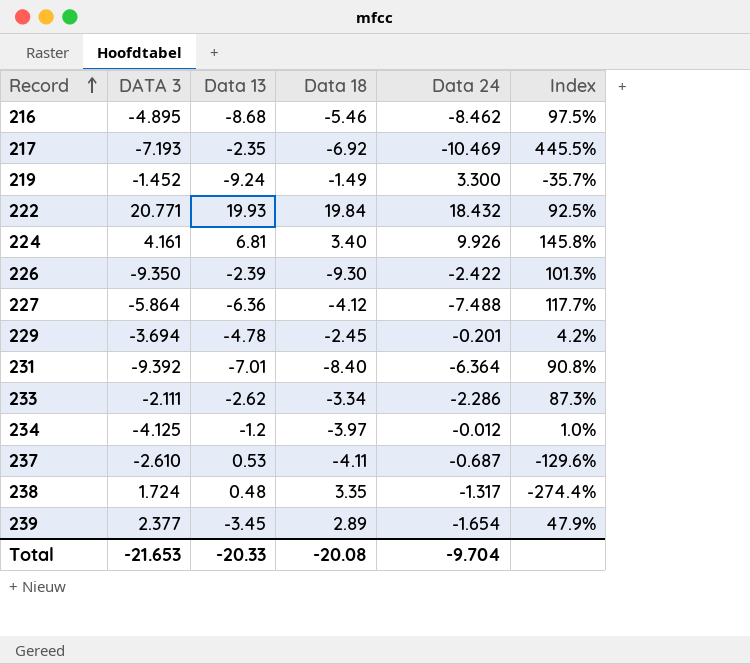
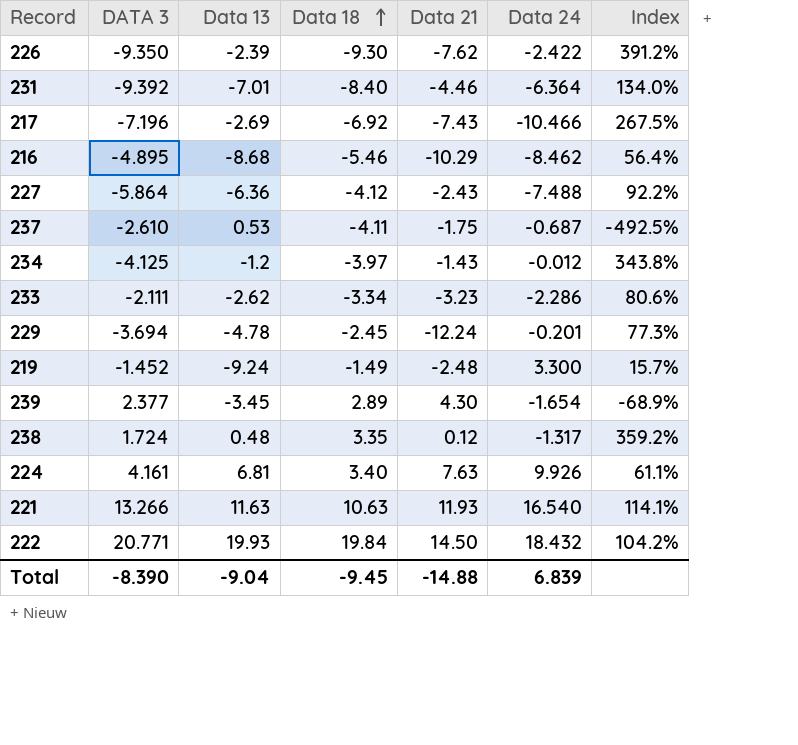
row order: Record ascending -> Data 18 ascending
column Data 21 | position: none -> 5
column Index | formula: [Data 24] / [Data 13] -> [DATA 3] / [Data 13]
217 | DATA 3: -7.193 -> -7.196
217 | Data 13: -2.35 -> -2.69
217 | Data 24: -10.469 -> -10.466
row 221: none -> 13.266 | 11.63 | 10.63 | 11.93 | 16.540 | 114.1%
Total | DATA 3: -21.653 -> -8.390
Total | Data 13: -20.33 -> -9.04
Total | Data 18: -20.08 -> -9.45
Total | Data 24: -9.704 -> 6.839

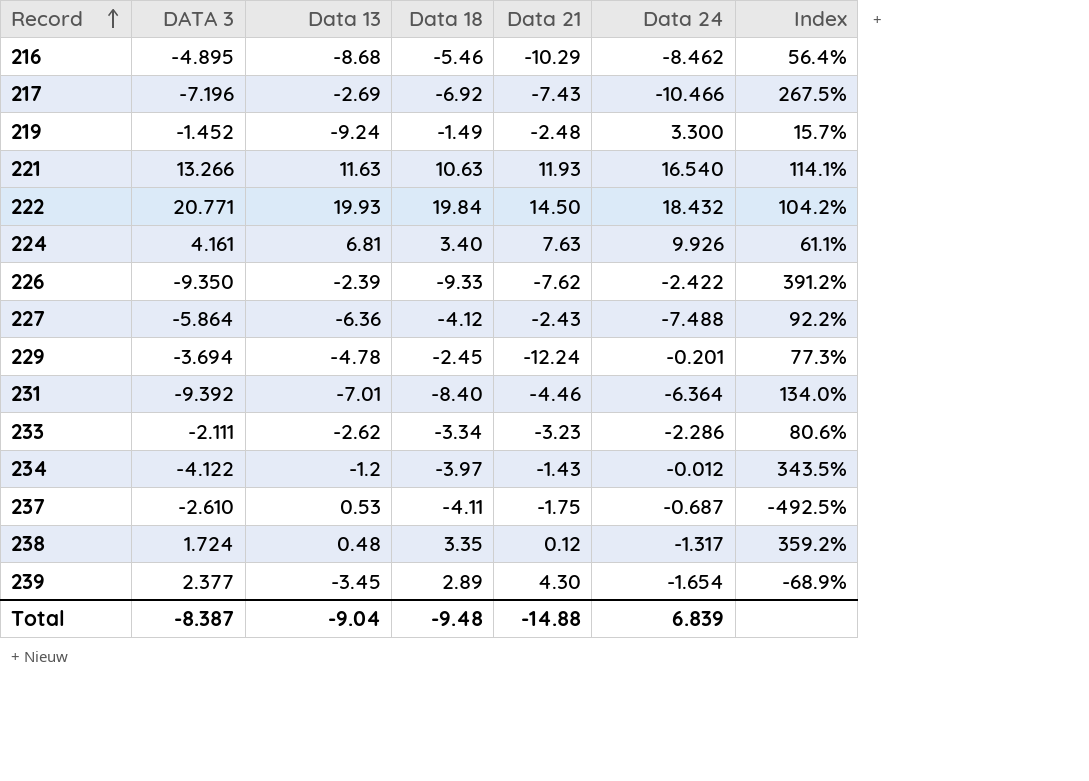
row order: Data 18 ascending -> Record ascending
226 | Data 18: -9.30 -> -9.33
234 | DATA 3: -4.125 -> -4.122
234 | Index: 343.8% -> 343.5%
Total | DATA 3: -8.390 -> -8.387
Total | Data 18: -9.45 -> -9.48

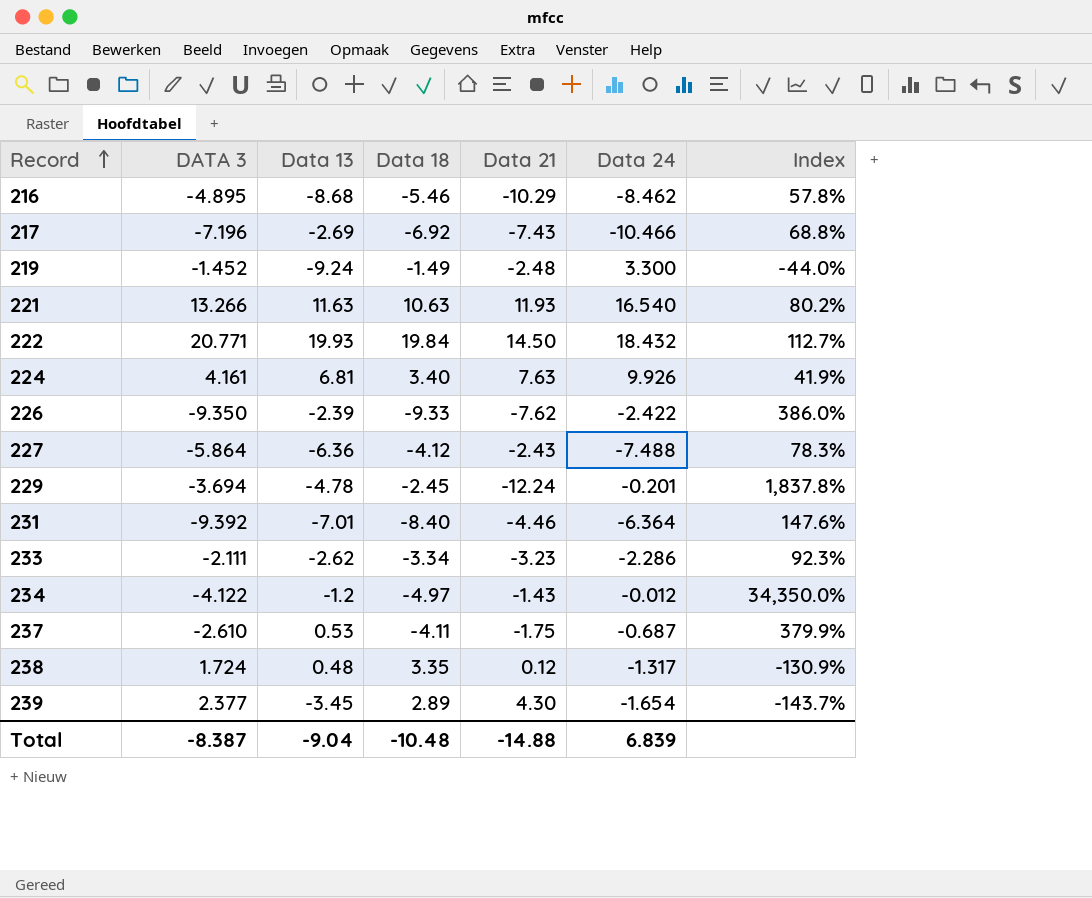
column Index | formula: [DATA 3] / [Data 13] -> [DATA 3] / [Data 24]
234 | Data 18: -3.97 -> -4.97
Total | Data 18: -9.48 -> -10.48

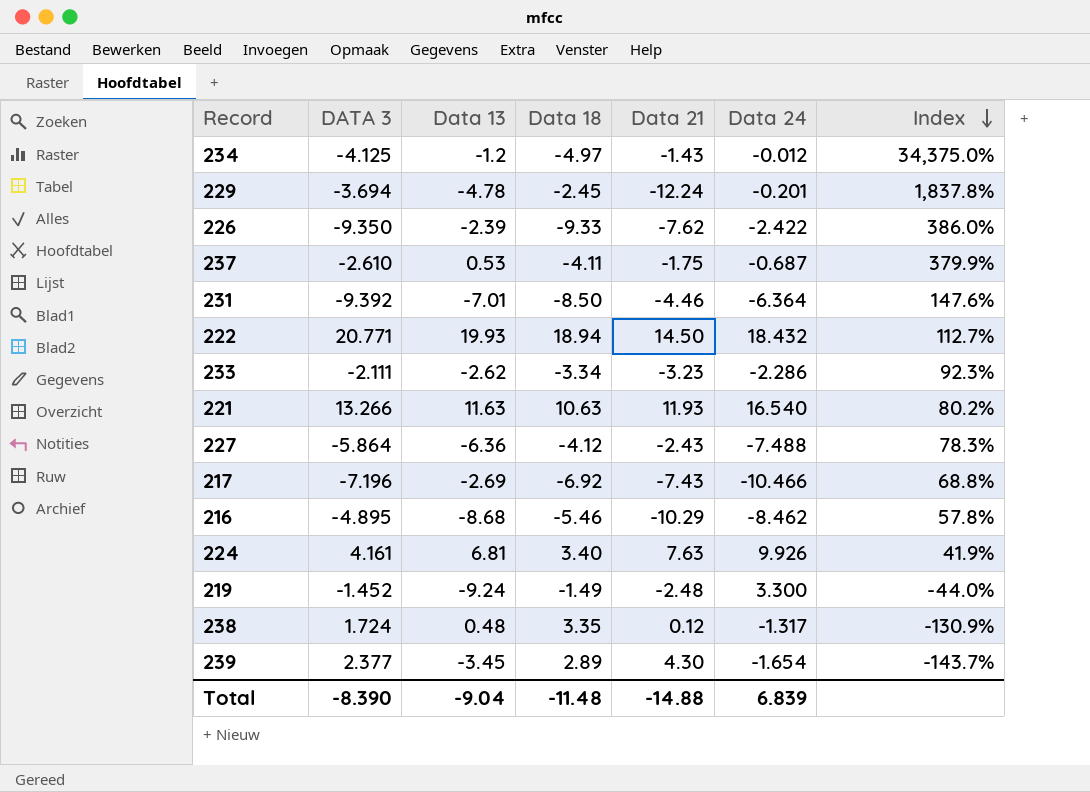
row order: Record ascending -> Index descending
234 | DATA 3: -4.122 -> -4.125
234 | Index: 34,350.0% -> 34,375.0%
231 | Data 18: -8.40 -> -8.50
222 | Data 18: 19.84 -> 18.94
Total | DATA 3: -8.387 -> -8.390
Total | Data 18: -10.48 -> -11.48

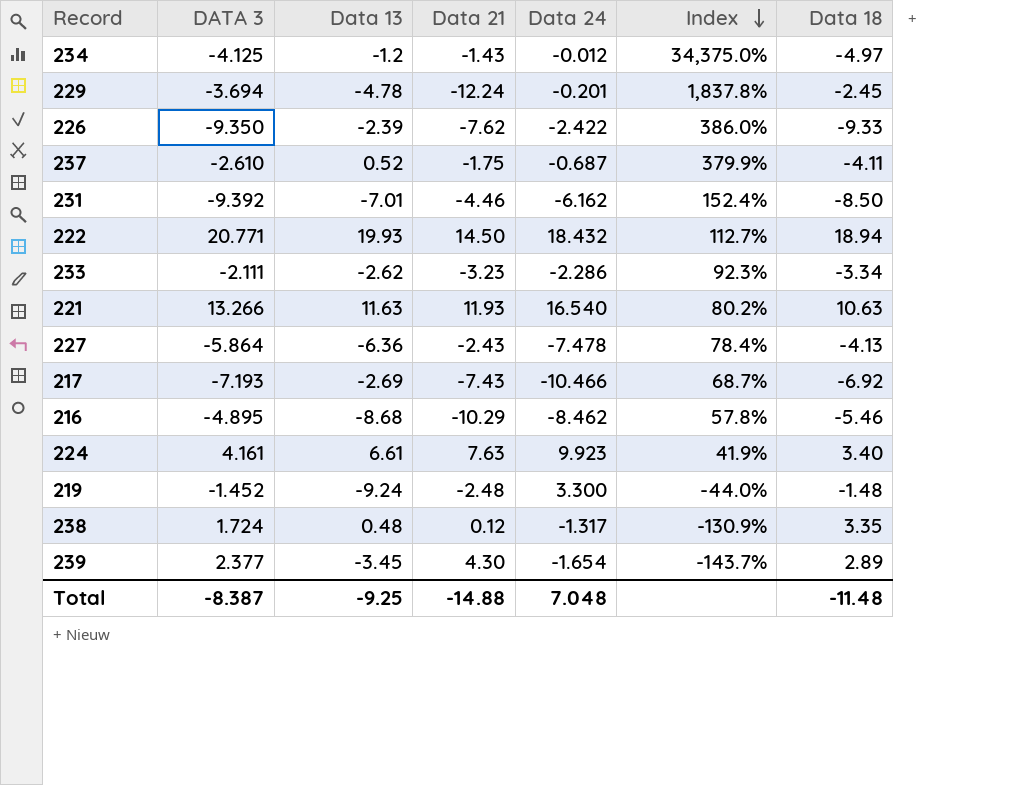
column Data 18 | position: 4 -> 7
237 | Data 13: 0.53 -> 0.52
231 | Data 24: -6.364 -> -6.162
231 | Index: 147.6% -> 152.4%
227 | Data 24: -7.488 -> -7.478
227 | Index: 78.3% -> 78.4%
227 | Data 18: -4.12 -> -4.13
217 | DATA 3: -7.196 -> -7.193
217 | Index: 68.8% -> 68.7%
224 | Data 13: 6.81 -> 6.61
224 | Data 24: 9.926 -> 9.923
219 | Data 18: -1.49 -> -1.48
Total | DATA 3: -8.390 -> -8.387
Total | Data 13: -9.04 -> -9.25
Total | Data 24: 6.839 -> 7.048

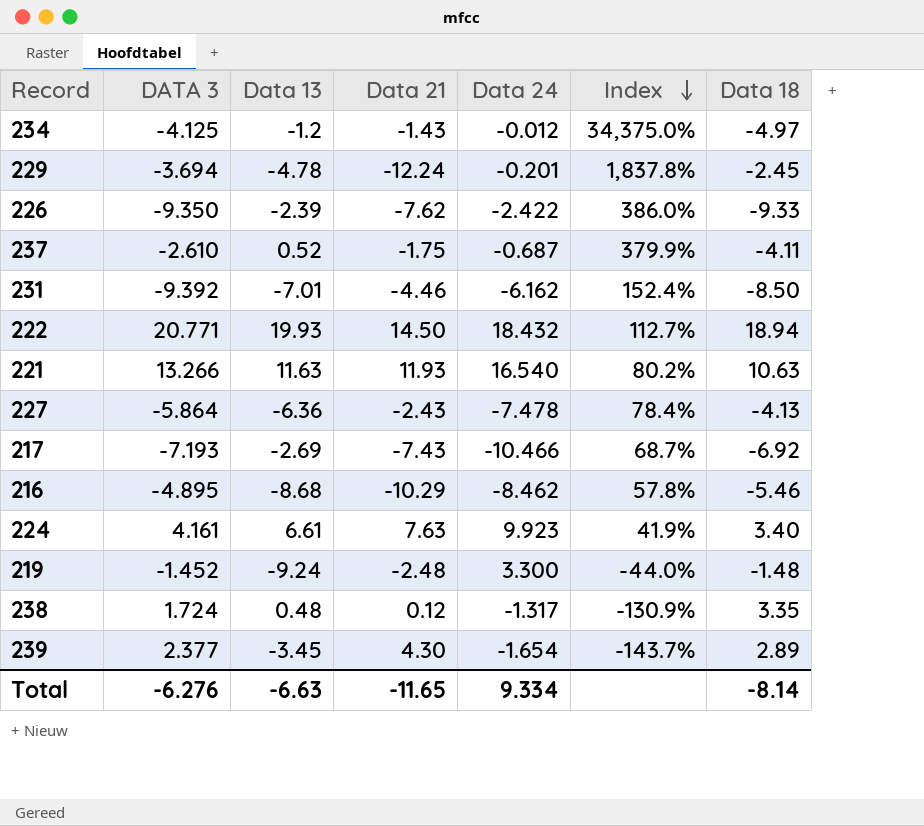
row 233: -2.111 | -2.62 | -3.23 | -2.286 | 92.3% | -3.34 -> none
Total | DATA 3: -8.387 -> -6.276
Total | Data 13: -9.25 -> -6.63
Total | Data 21: -14.88 -> -11.65
Total | Data 24: 7.048 -> 9.334
Total | Data 18: -11.48 -> -8.14

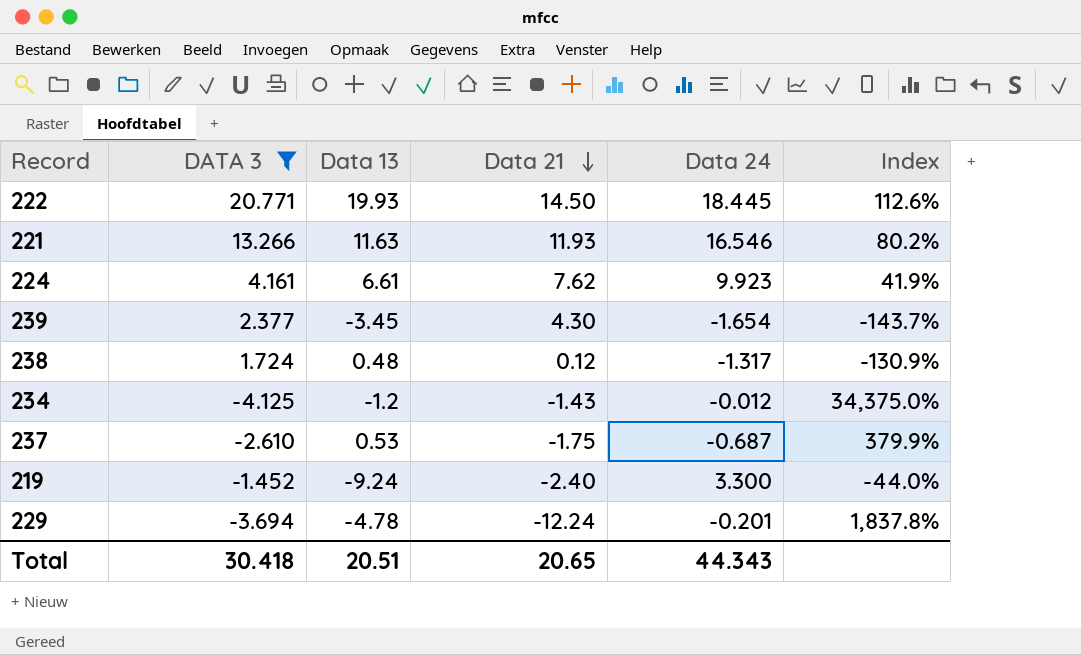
filter: none -> DATA 3 >= -4.125
row order: Index descending -> Data 21 descending
column Data 18 | position: 7 -> none
222 | Data 24: 18.432 -> 18.445
222 | Index: 112.7% -> 112.6%
221 | Data 24: 16.540 -> 16.546
224 | Data 21: 7.63 -> 7.62
237 | Data 13: 0.52 -> 0.53
219 | Data 21: -2.48 -> -2.40
Total | DATA 3: -6.276 -> 30.418
Total | Data 13: -6.63 -> 20.51
Total | Data 21: -11.65 -> 20.65
Total | Data 24: 9.334 -> 44.343

